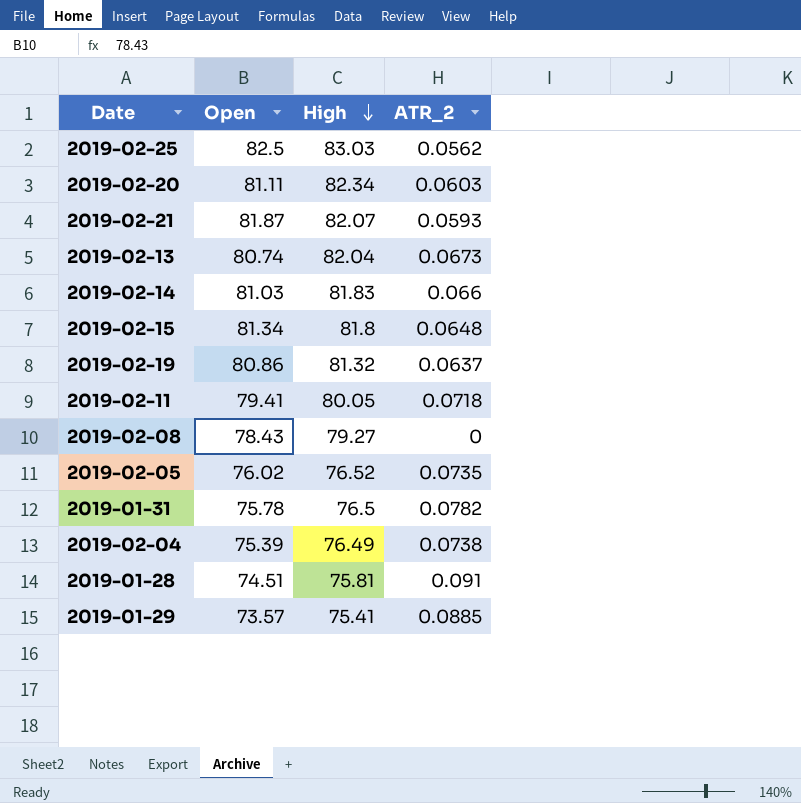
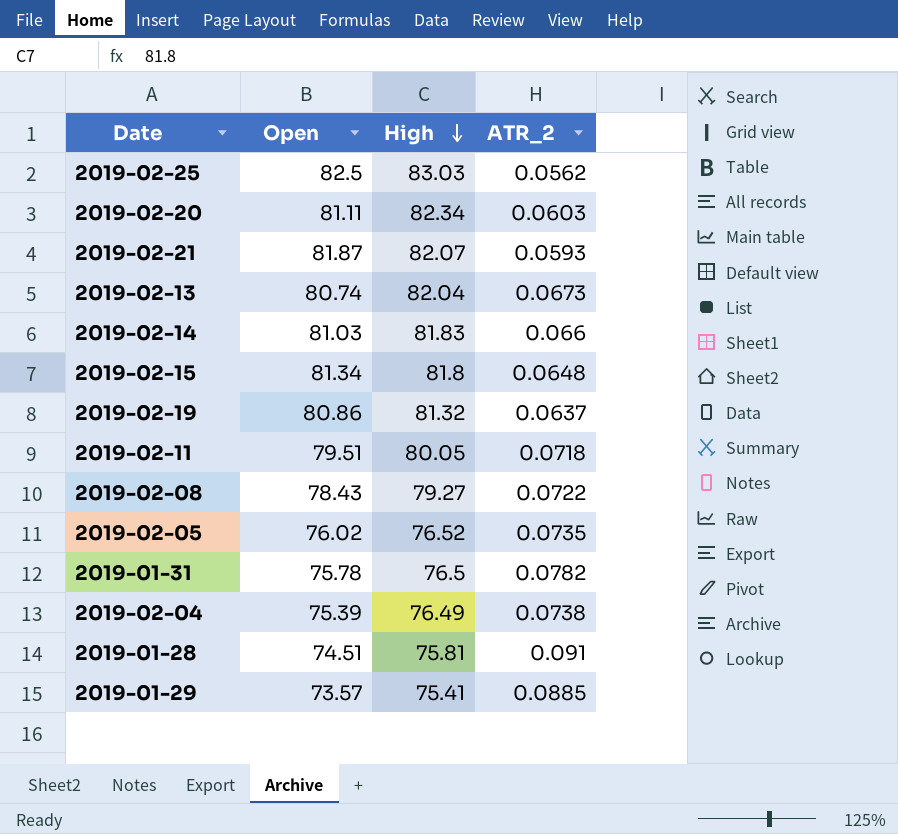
2019-02-11 | Open: 79.41 -> 79.51
2019-02-08 | ATR_2: 0 -> 0.0722

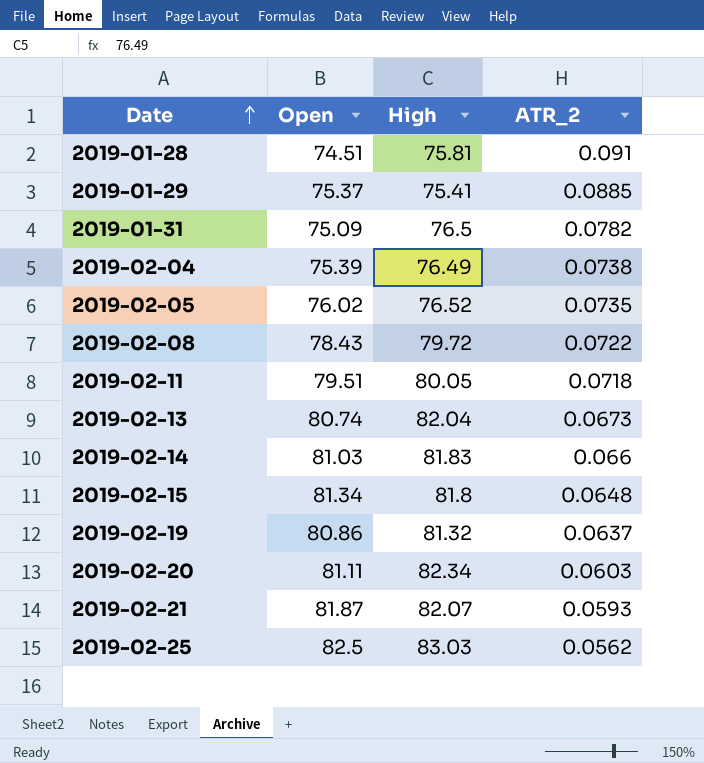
row order: High descending -> Date ascending
2019-01-29 | Open: 73.57 -> 75.37
2019-01-31 | Open: 75.78 -> 75.09
2019-02-08 | High: 79.27 -> 79.72

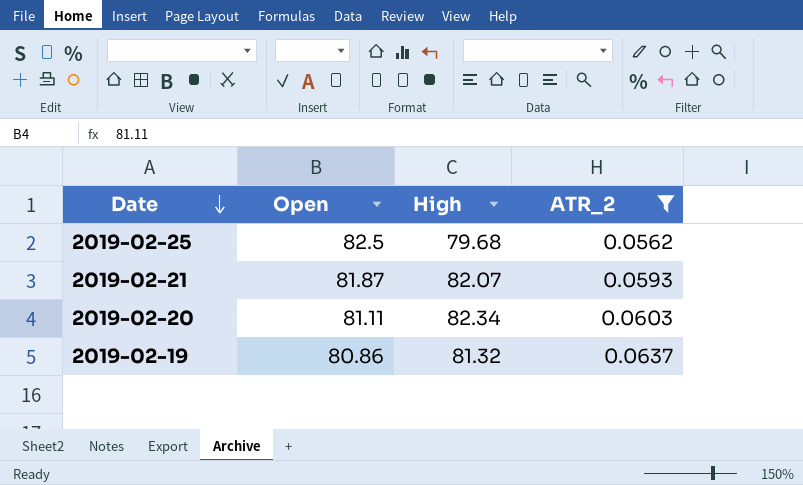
filter: none -> ATR_2 <= 0.0637
row order: Date ascending -> Date descending
2019-02-25 | High: 83.03 -> 79.68

